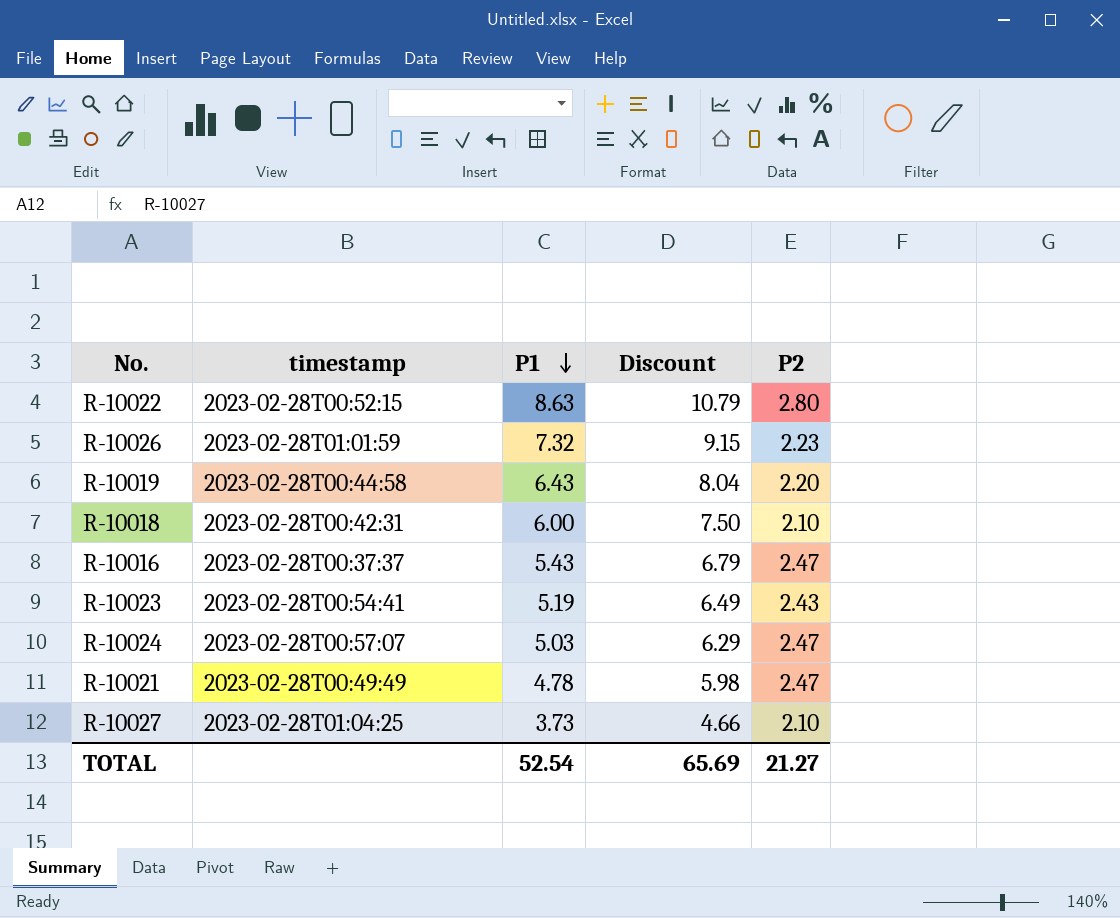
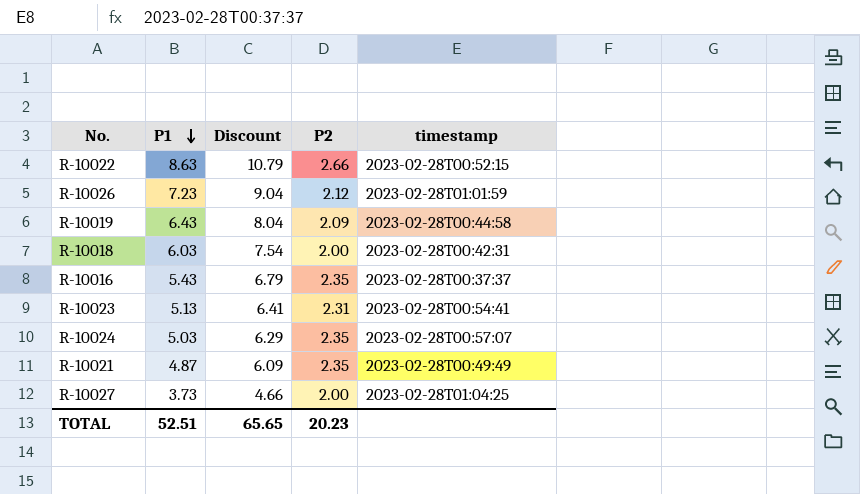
column timestamp | position: 2 -> 5
R-10022 | P2: 2.80 -> 2.66
R-10026 | P1: 7.32 -> 7.23
R-10026 | Discount: 9.15 -> 9.04
R-10026 | P2: 2.23 -> 2.12
R-10019 | P2: 2.20 -> 2.09
R-10018 | P1: 6.00 -> 6.03
R-10018 | Discount: 7.50 -> 7.54
R-10018 | P2: 2.10 -> 2.00
R-10016 | P2: 2.47 -> 2.35
R-10023 | P1: 5.19 -> 5.13
R-10023 | Discount: 6.49 -> 6.41
R-10023 | P2: 2.43 -> 2.31
R-10024 | P2: 2.47 -> 2.35
R-10021 | P1: 4.78 -> 4.87
R-10021 | Discount: 5.98 -> 6.09
R-10021 | P2: 2.47 -> 2.35
R-10027 | P2: 2.10 -> 2.00
TOTAL | P1: 52.54 -> 52.51
TOTAL | Discount: 65.69 -> 65.65
TOTAL | P2: 21.27 -> 20.23

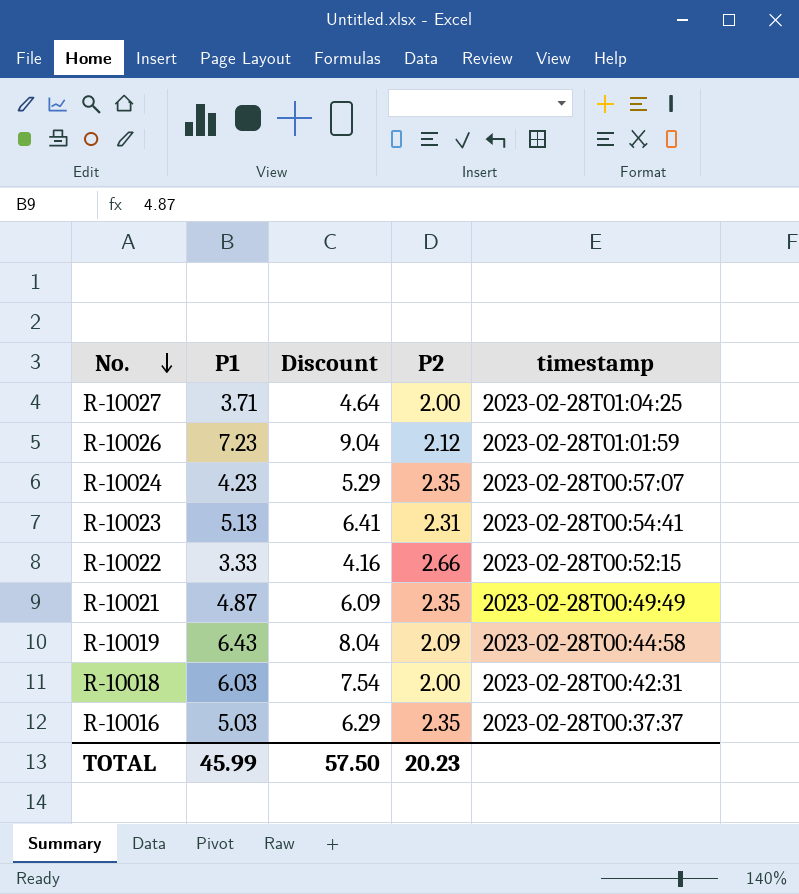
row order: P1 descending -> No. descending
R-10027 | P1: 3.73 -> 3.71
R-10027 | Discount: 4.66 -> 4.64
R-10024 | P1: 5.03 -> 4.23
R-10024 | Discount: 6.29 -> 5.29
R-10022 | P1: 8.63 -> 3.33
R-10022 | Discount: 10.79 -> 4.16
R-10016 | P1: 5.43 -> 5.03
R-10016 | Discount: 6.79 -> 6.29
TOTAL | P1: 52.51 -> 45.99
TOTAL | Discount: 65.65 -> 57.50

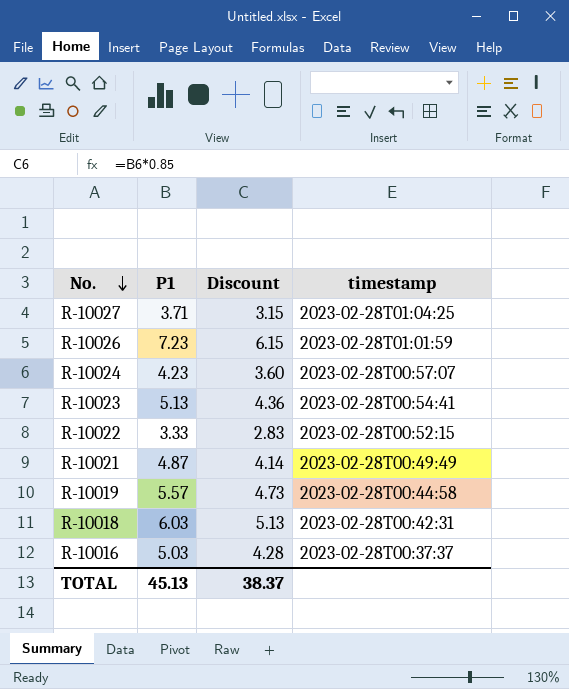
column P2 | position: 4 -> none
column Discount | formula: [P1] * 1.25 -> [P1] * 0.85
R-10019 | P1: 6.43 -> 5.57
TOTAL | P1: 45.99 -> 45.13
TOTAL | Discount: 57.50 -> 38.37

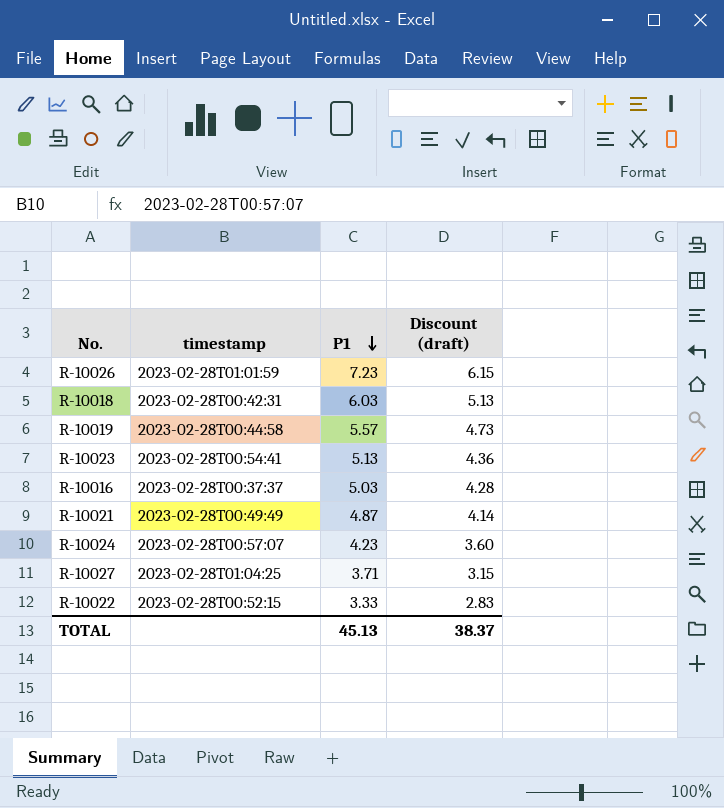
row order: No. descending -> P1 descending
column timestamp | position: 4 -> 2
column name: Discount -> Discount (draft)

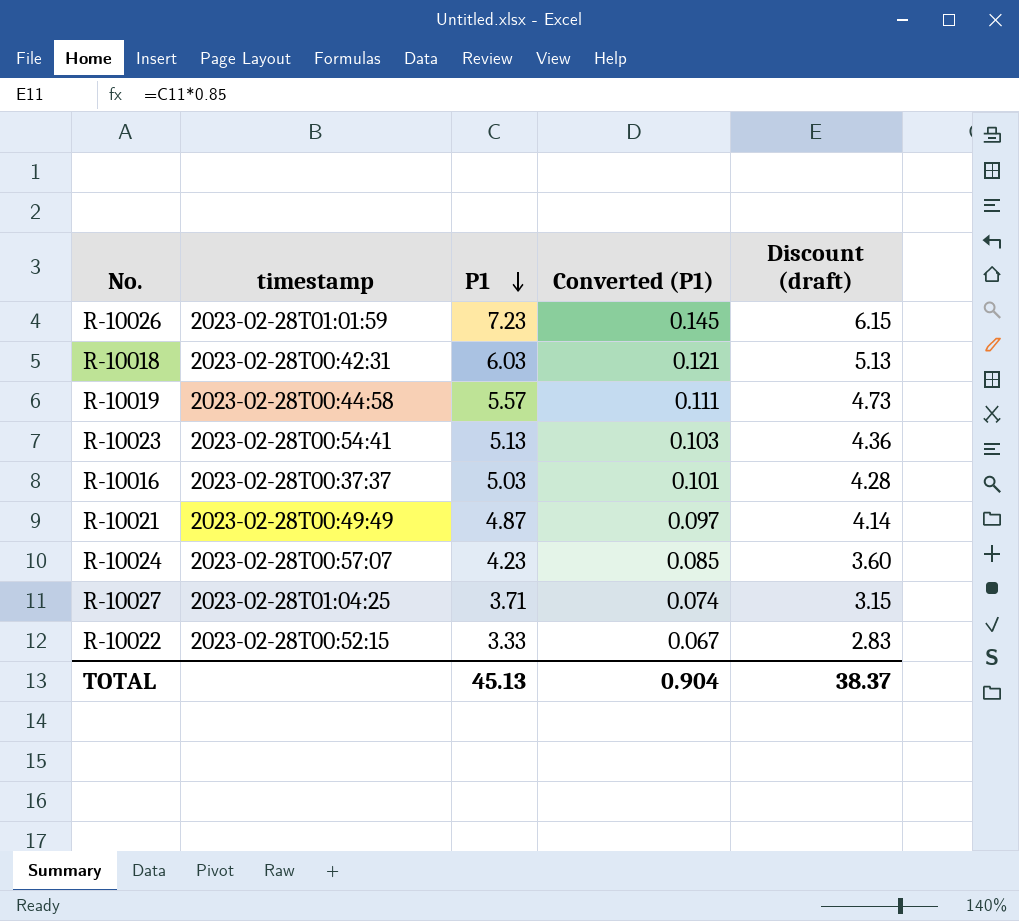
column Converted (P1) | formula: none -> [P1] * 0.02

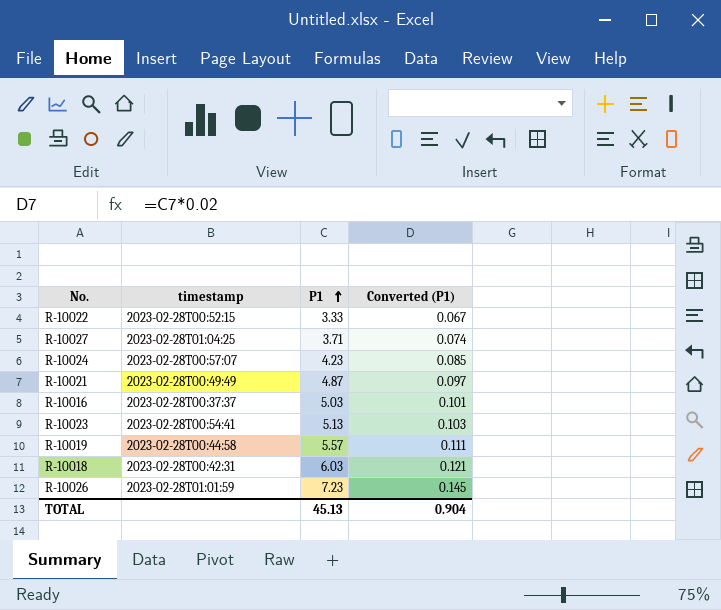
row order: P1 descending -> P1 ascending
column Discount (draft) | formula: [P1] * 0.85 -> none

